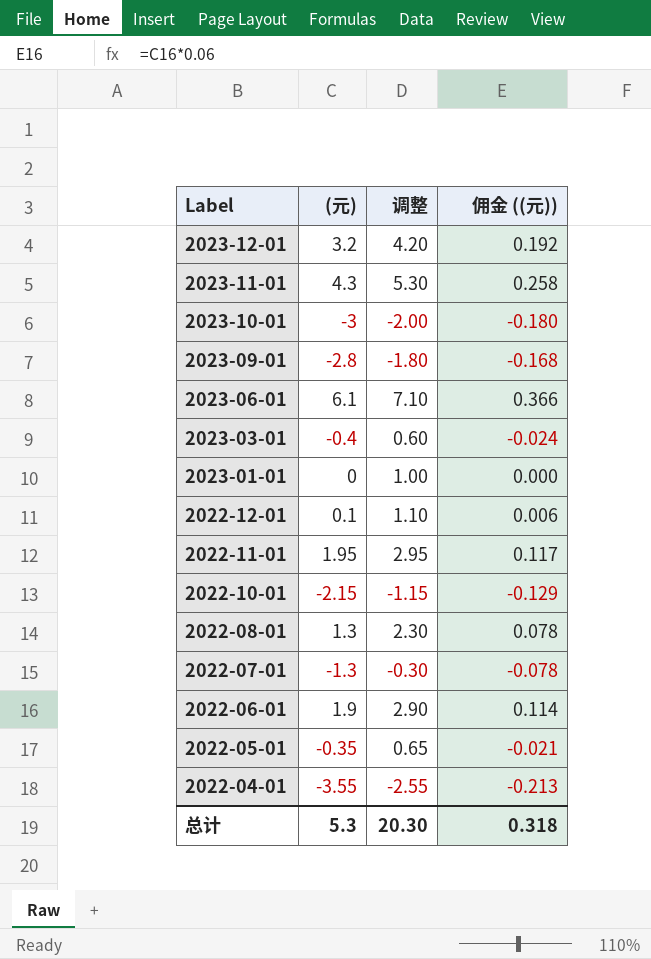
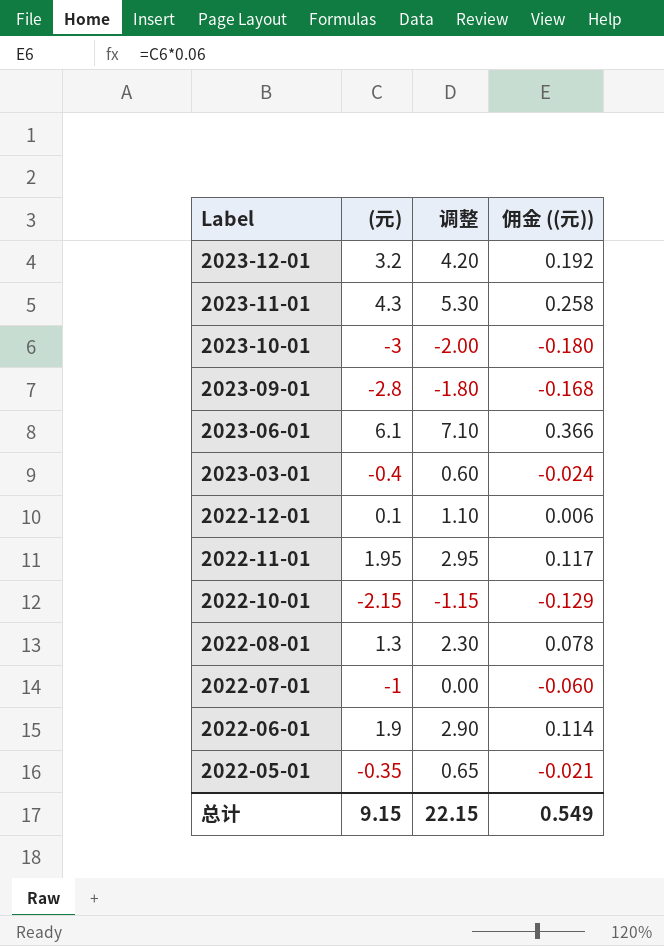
row 2023-01-01: 0 | 1.00 | 0.000 -> none
row 2022-04-01: -3.55 | -2.55 | -0.213 -> none
2022-07-01 | (元): -1.3 -> -1
2022-07-01 | 调整: -0.30 -> 0.00
2022-07-01 | 佣金 ((元)): -0.078 -> -0.060
总计 | (元): 5.3 -> 9.15
总计 | 调整: 20.30 -> 22.15
总计 | 佣金 ((元)): 0.318 -> 0.549

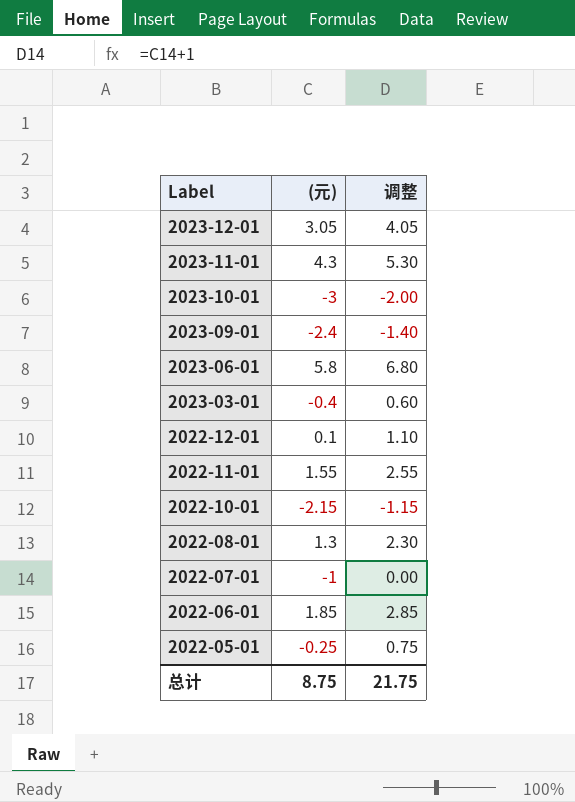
column 佣金 ((元)) | formula: [(元)] * 0.06 -> none
2023-12-01 | (元): 3.2 -> 3.05
2023-12-01 | 调整: 4.20 -> 4.05
2023-09-01 | (元): -2.8 -> -2.4
2023-09-01 | 调整: -1.80 -> -1.40
2023-06-01 | (元): 6.1 -> 5.8
2023-06-01 | 调整: 7.10 -> 6.80
2022-11-01 | (元): 1.95 -> 1.55
2022-11-01 | 调整: 2.95 -> 2.55
2022-06-01 | (元): 1.9 -> 1.85
2022-06-01 | 调整: 2.90 -> 2.85
2022-05-01 | (元): -0.35 -> -0.25
2022-05-01 | 调整: 0.65 -> 0.75
总计 | (元): 9.15 -> 8.75
总计 | 调整: 22.15 -> 21.75

